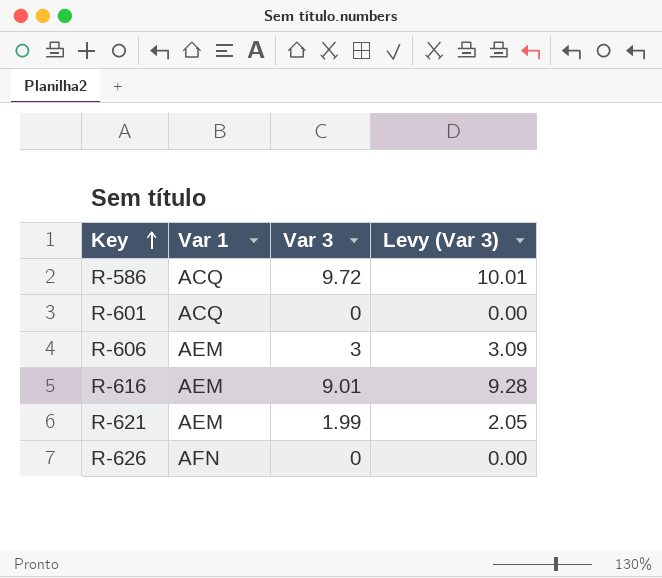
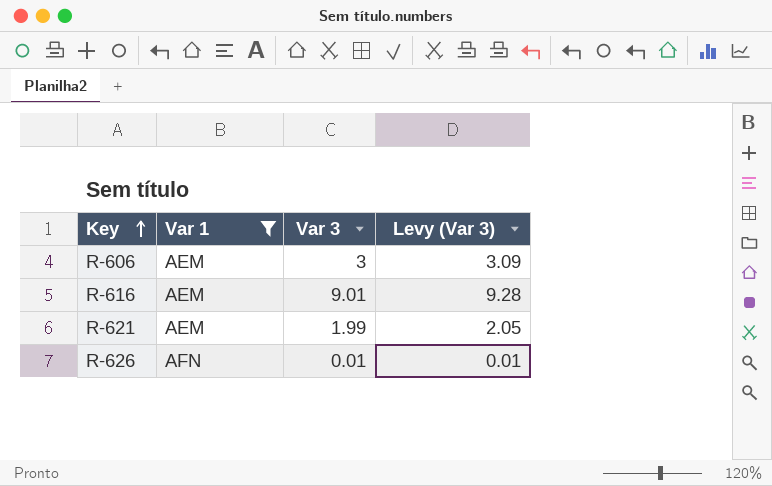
filter: none -> Var 1 != ACQ
R-626 | Var 3: 0 -> 0.01
R-626 | Levy (Var 3): 0.00 -> 0.01

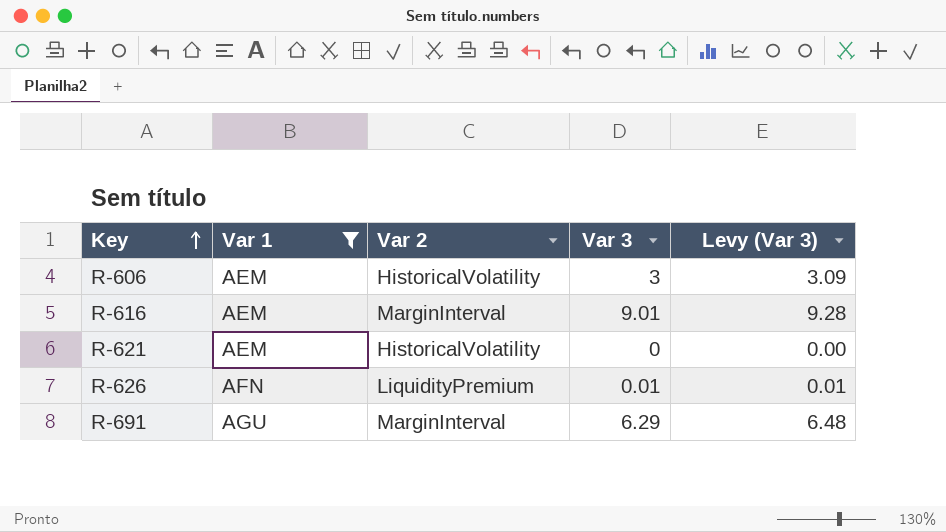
column Var 2 | position: none -> 3
R-621 | Var 3: 1.99 -> 0
R-621 | Levy (Var 3): 2.05 -> 0.00
row R-691: none -> AGU | MarginInterval | 6.29 | 6.48

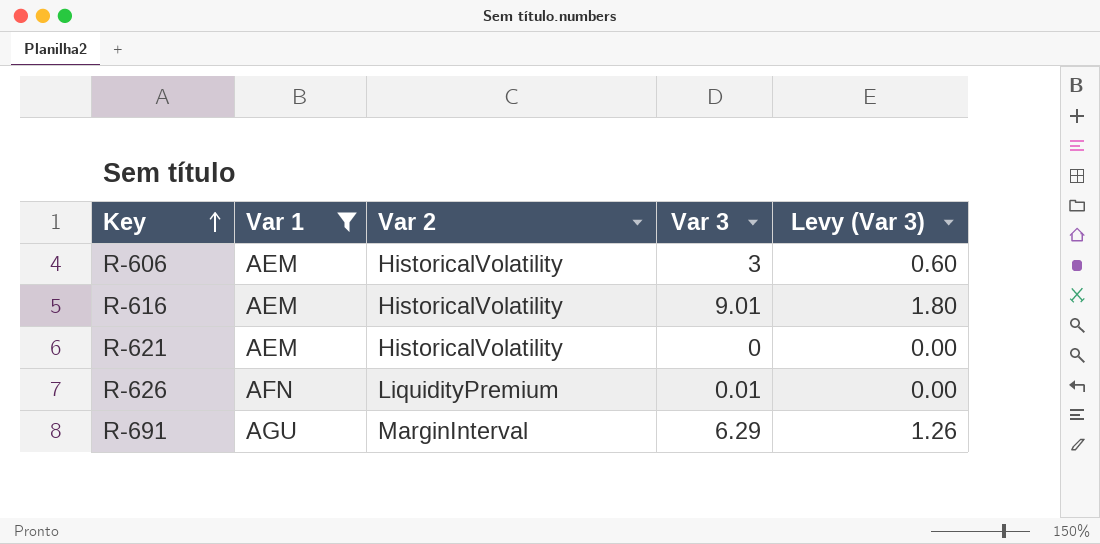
column Levy (Var 3) | formula: [Var 3] * 1.03 -> [Var 3] * 0.2
R-616 | Var 2: MarginInterval -> HistoricalVolatility

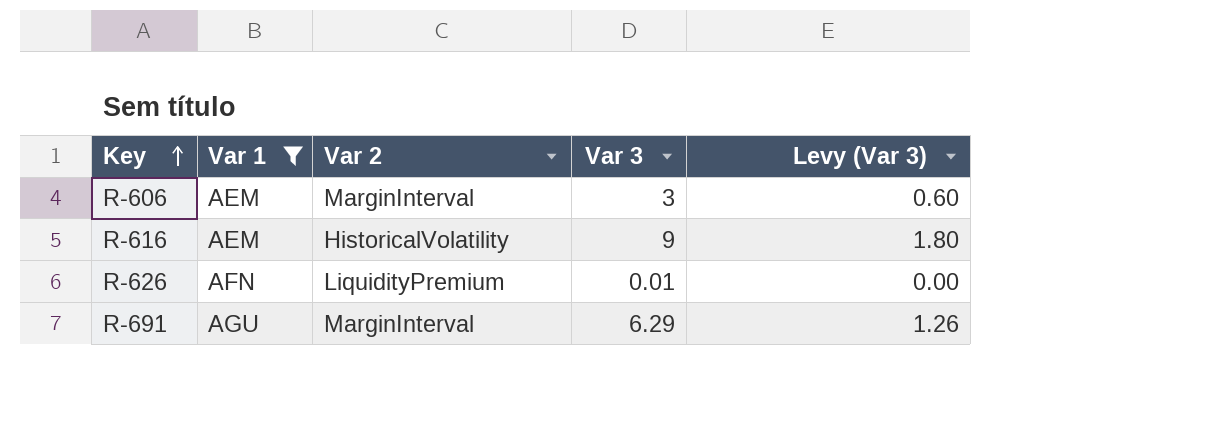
row R-621: AEM | HistoricalVolatility | 0 | 0.00 -> none
R-606 | Var 2: HistoricalVolatility -> MarginInterval
R-616 | Var 3: 9.01 -> 9

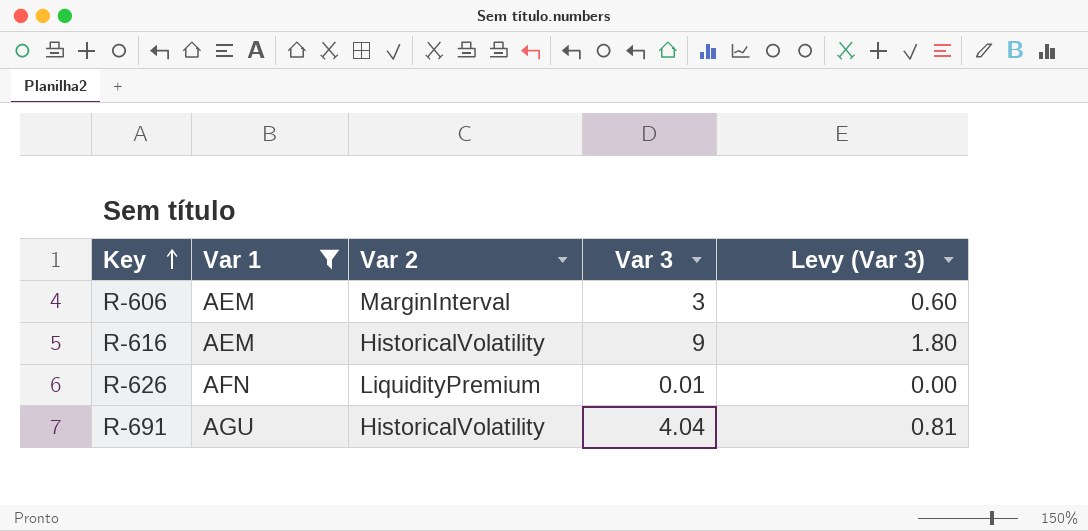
R-691 | Var 2: MarginInterval -> HistoricalVolatility
R-691 | Var 3: 6.29 -> 4.04
R-691 | Levy (Var 3): 1.26 -> 0.81

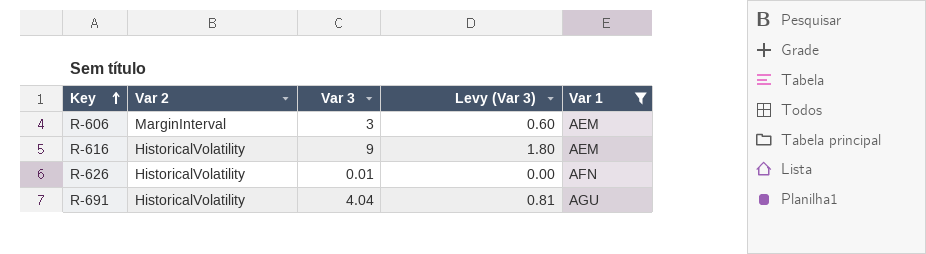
column Var 1 | position: 2 -> 5
R-626 | Var 2: LiquidityPremium -> HistoricalVolatility

